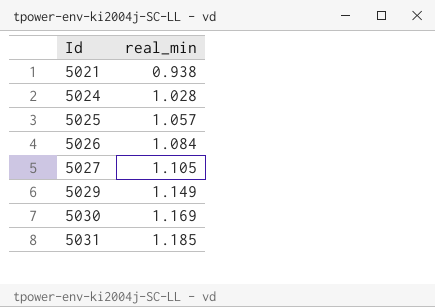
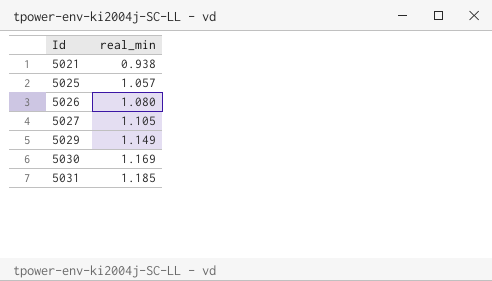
row 5024: 1.028 -> none
5026 | real_min: 1.084 -> 1.080

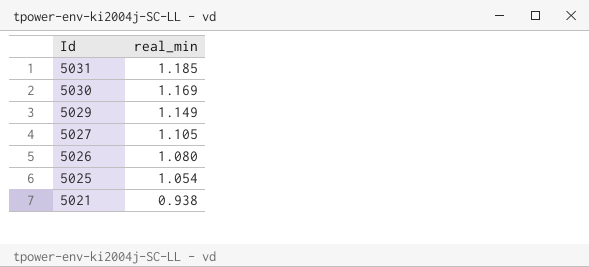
row order: Id ascending -> Id descending
5025 | real_min: 1.057 -> 1.054

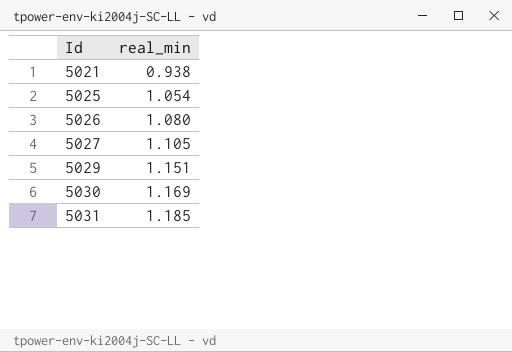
row order: Id descending -> Id ascending
5029 | real_min: 1.149 -> 1.151

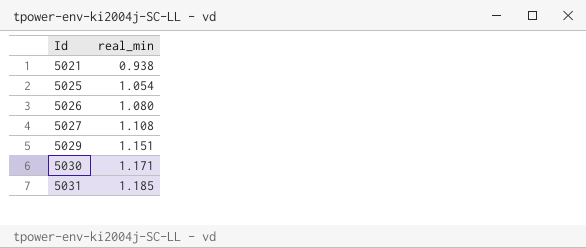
5027 | real_min: 1.105 -> 1.108
5030 | real_min: 1.169 -> 1.171

